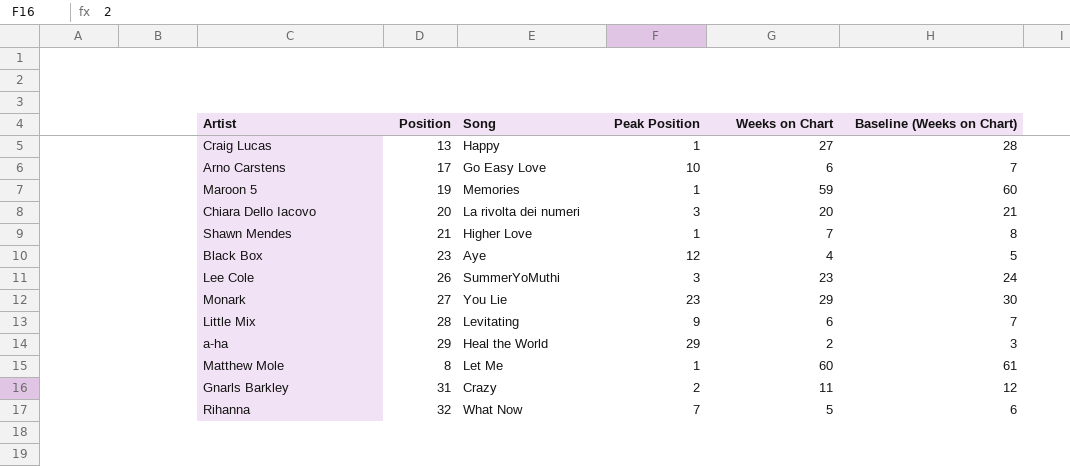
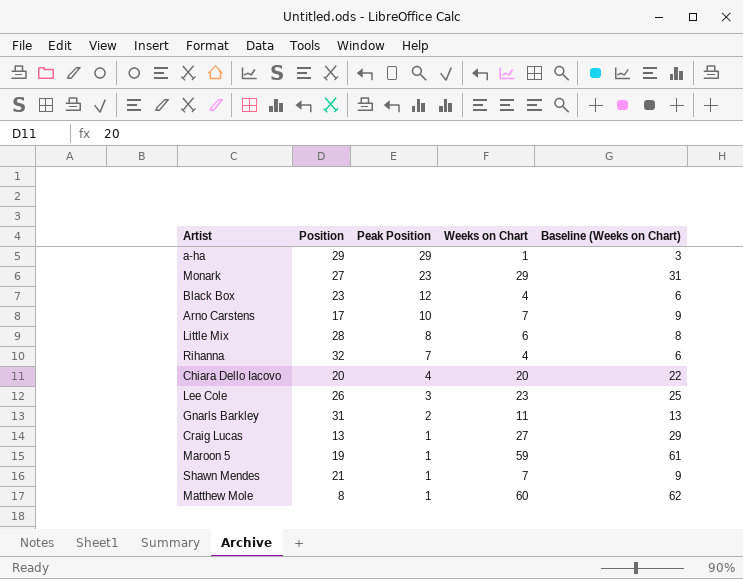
row order: none -> Peak Position descending
column Song | position: 3 -> none
column Baseline (Weeks on Chart) | formula: [Weeks on Chart] + 1 -> [Weeks on Chart] + 2
a-ha | Weeks on Chart: 2 -> 1
Arno Carstens | Weeks on Chart: 6 -> 7
Little Mix | Peak Position: 9 -> 8
Rihanna | Weeks on Chart: 5 -> 4
Chiara Dello Iacovo | Peak Position: 3 -> 4

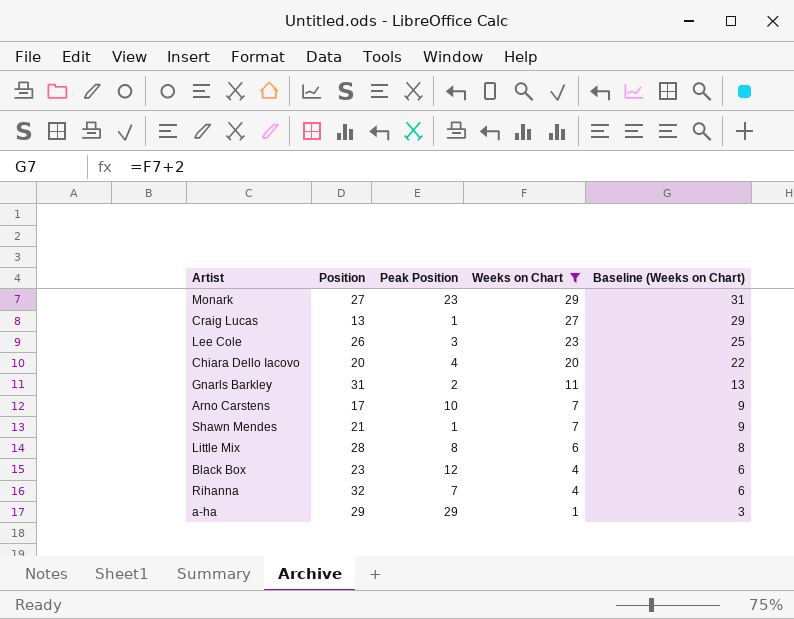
filter: none -> Weeks on Chart <= 29
row order: Peak Position descending -> Weeks on Chart descending

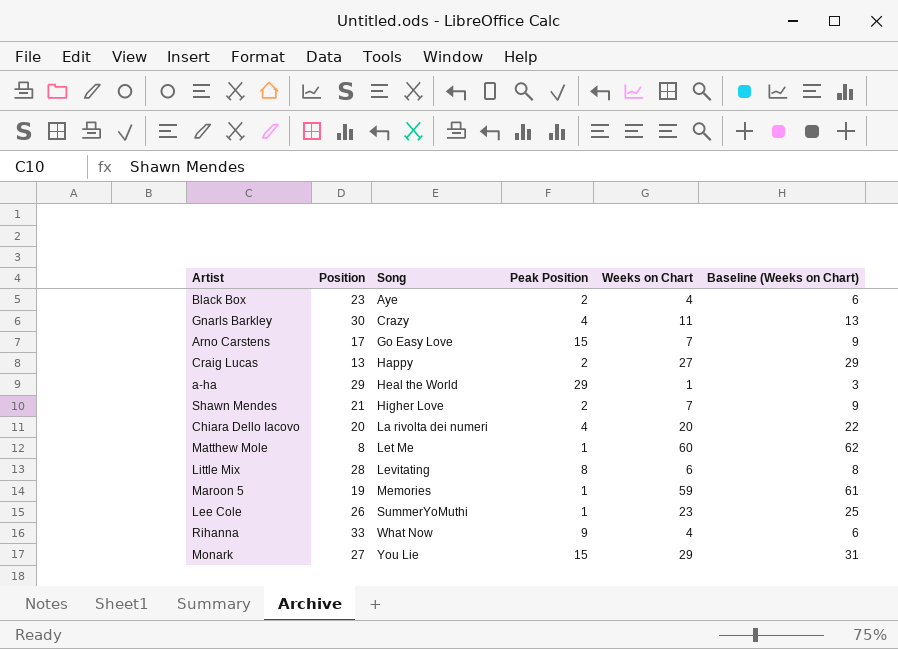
filter: Weeks on Chart <= 29 -> none
row order: Weeks on Chart descending -> Song ascending
column Song | position: none -> 3
Black Box | Peak Position: 12 -> 2
Gnarls Barkley | Position: 31 -> 30
Gnarls Barkley | Peak Position: 2 -> 4
Arno Carstens | Peak Position: 10 -> 15
Craig Lucas | Peak Position: 1 -> 2
Shawn Mendes | Peak Position: 1 -> 2
Lee Cole | Peak Position: 3 -> 1
Rihanna | Position: 32 -> 33
Rihanna | Peak Position: 7 -> 9
Monark | Peak Position: 23 -> 15

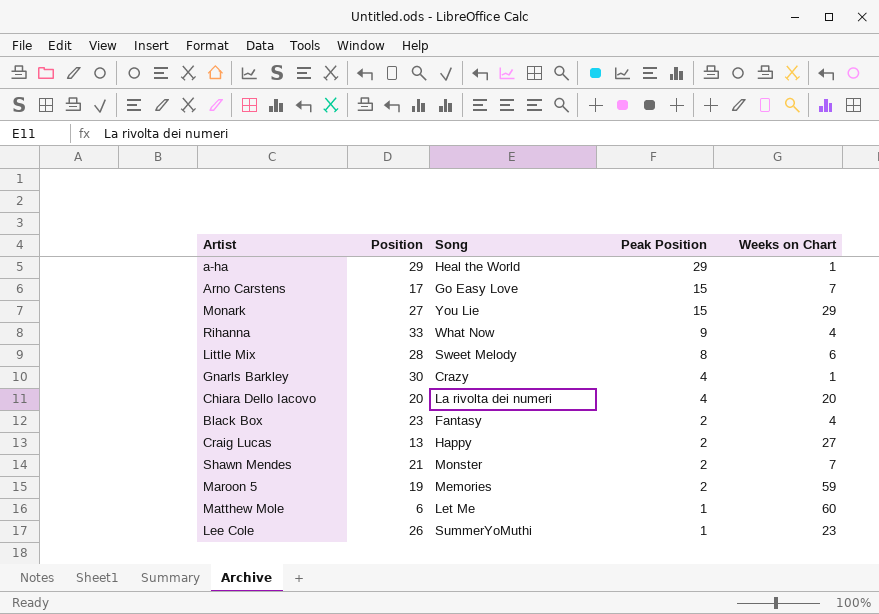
row order: Song ascending -> Peak Position descending
column Baseline (Weeks on Chart) | formula: [Weeks on Chart] + 2 -> none
Little Mix | Song: Levitating -> Sweet Melody
Gnarls Barkley | Weeks on Chart: 11 -> 1
Black Box | Song: Aye -> Fantasy
Shawn Mendes | Song: Higher Love -> Monster
Maroon 5 | Peak Position: 1 -> 2
Matthew Mole | Position: 8 -> 6

